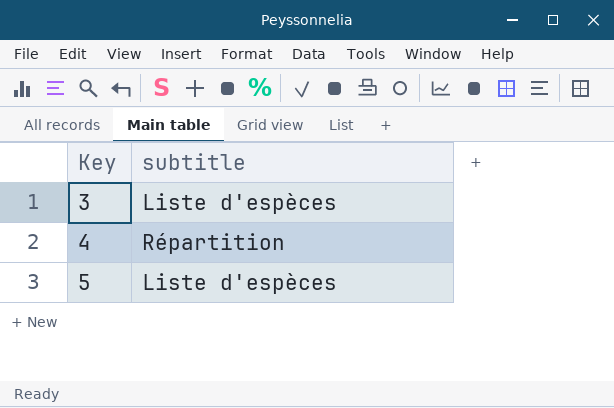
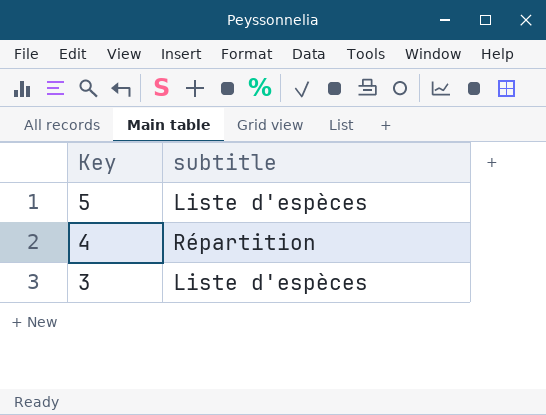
row order: Key ascending -> Key descending

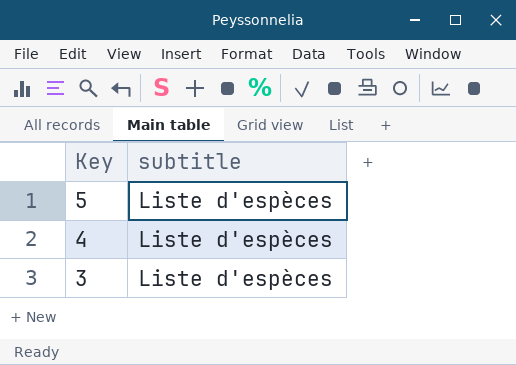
4 | subtitle: Répartition -> Liste d'espèces

